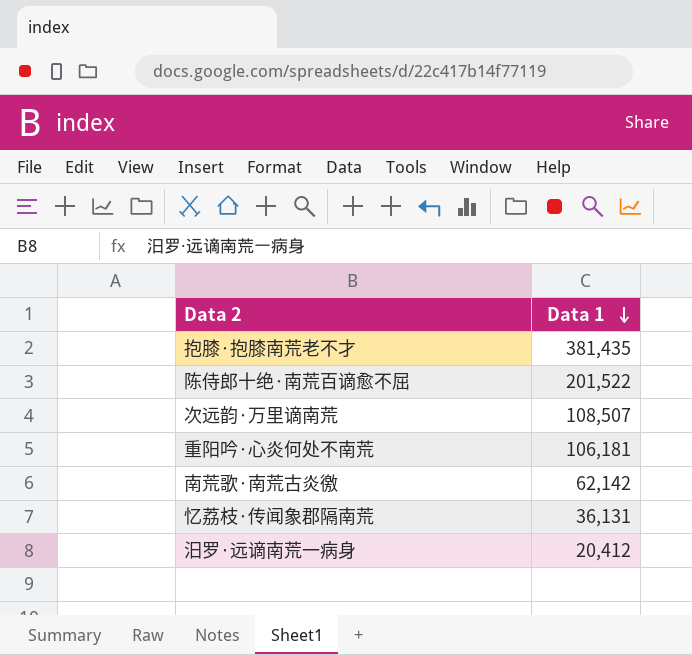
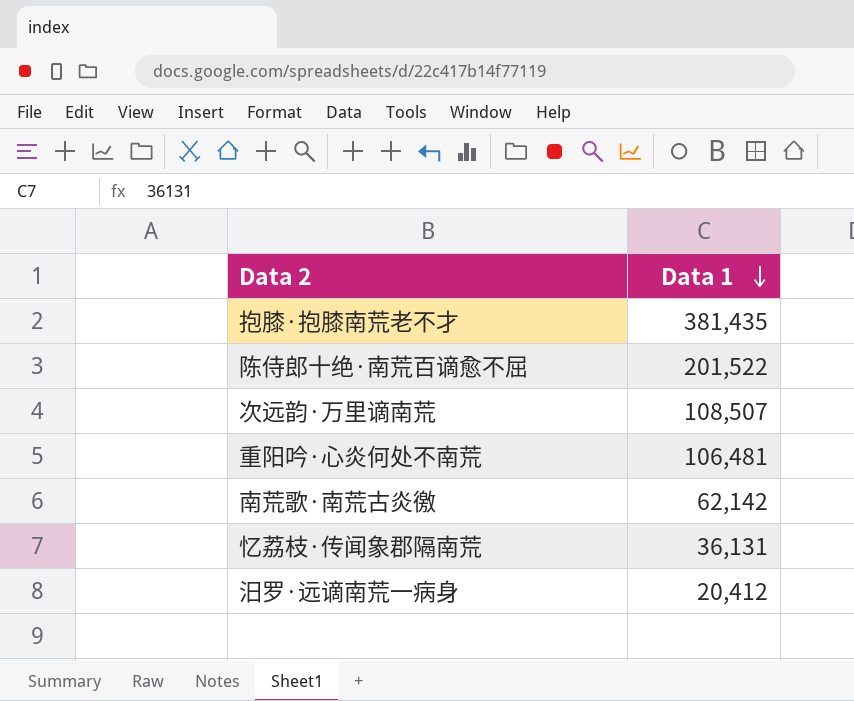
重阳吟·心炎何处不南荒 | Data 1: 106,181 -> 106,481

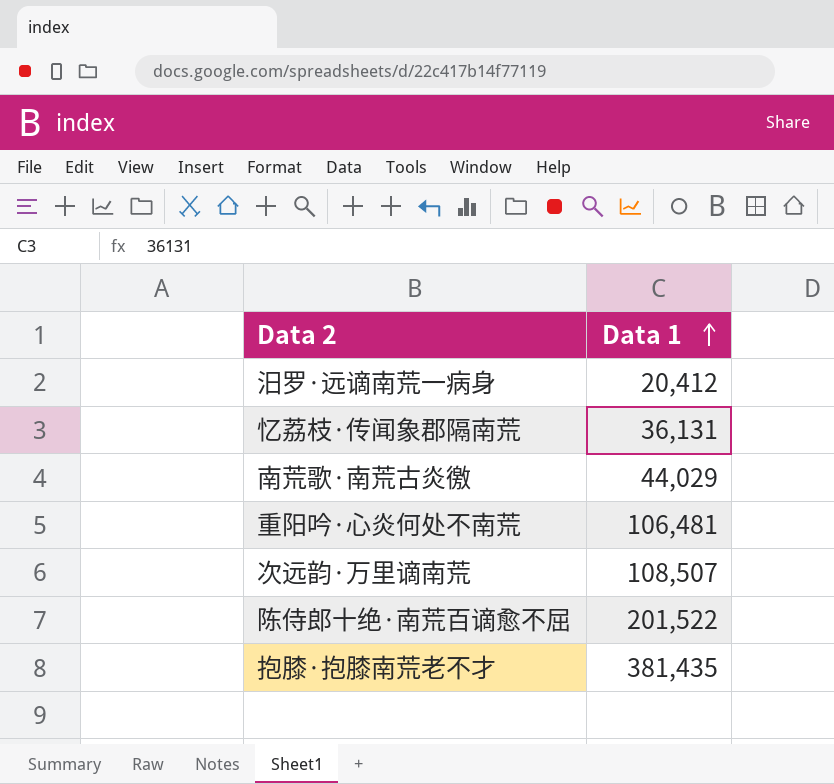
row order: Data 1 descending -> Data 1 ascending
南荒歌·南荒古炎徼 | Data 1: 62,142 -> 44,029

